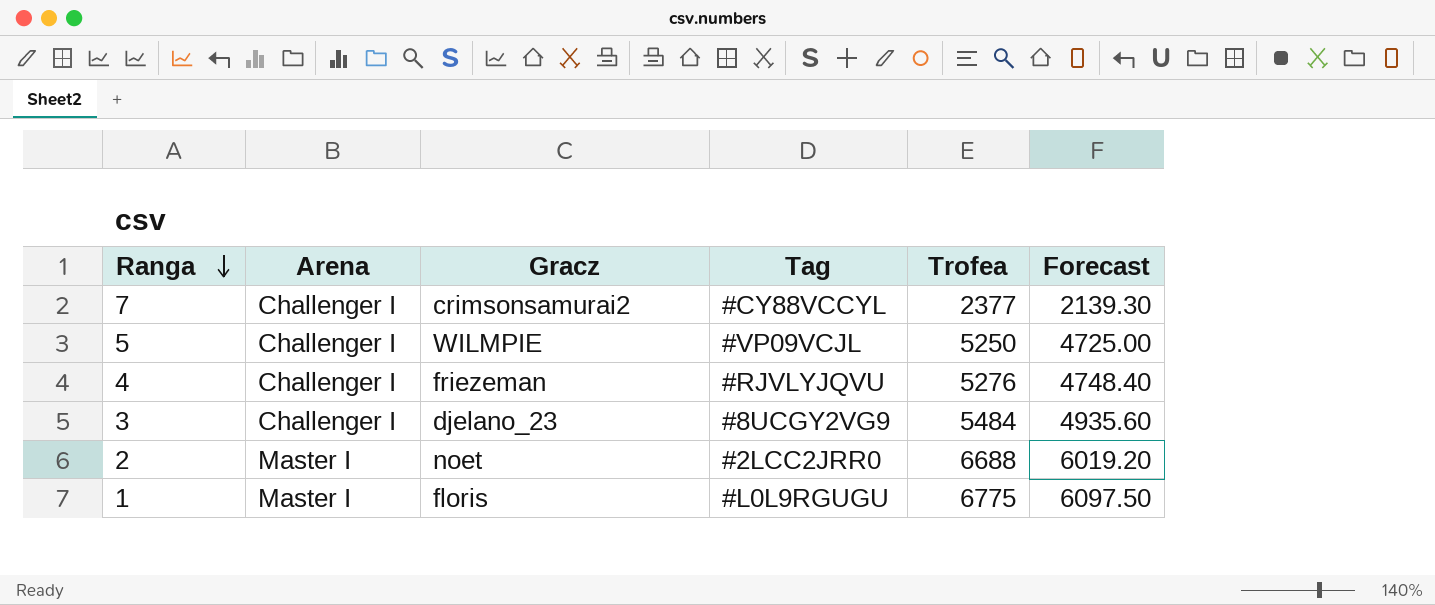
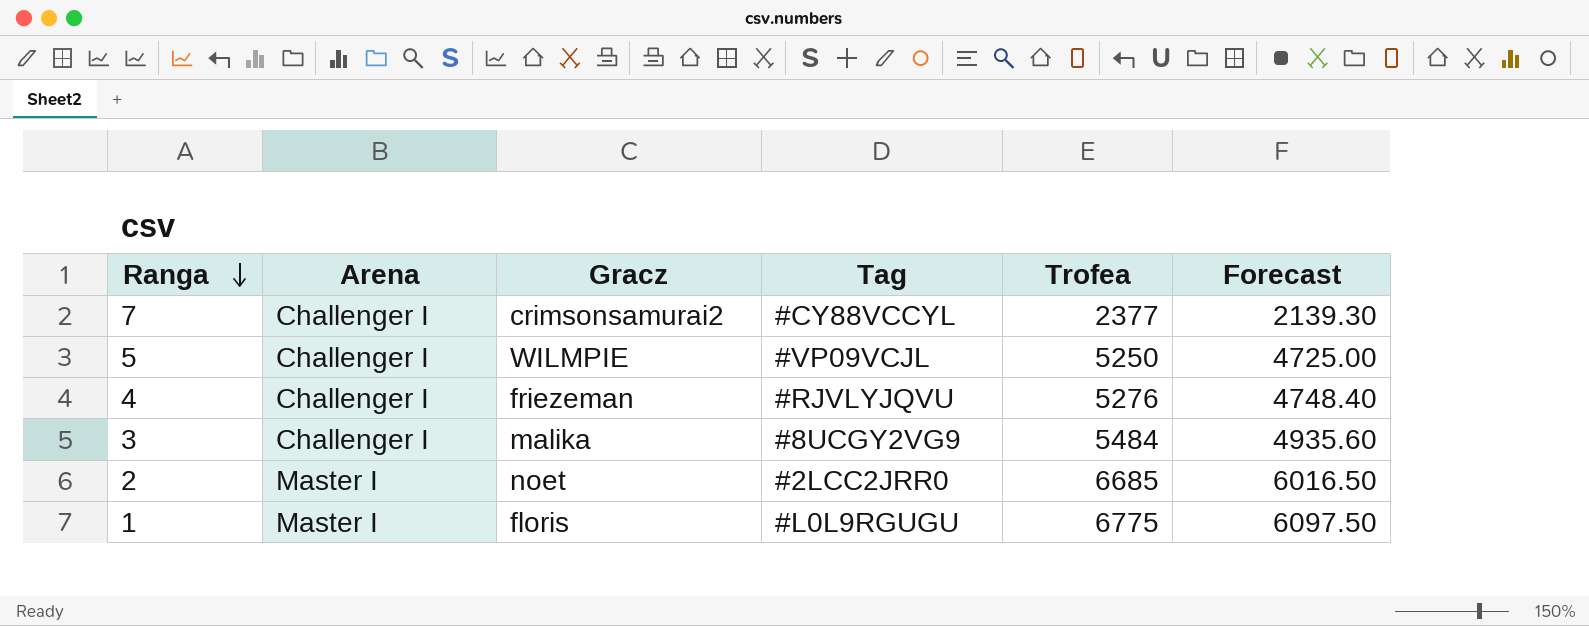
3 | Gracz: djelano_23 -> malika
2 | Trofea: 6688 -> 6685
2 | Forecast: 6019.20 -> 6016.50

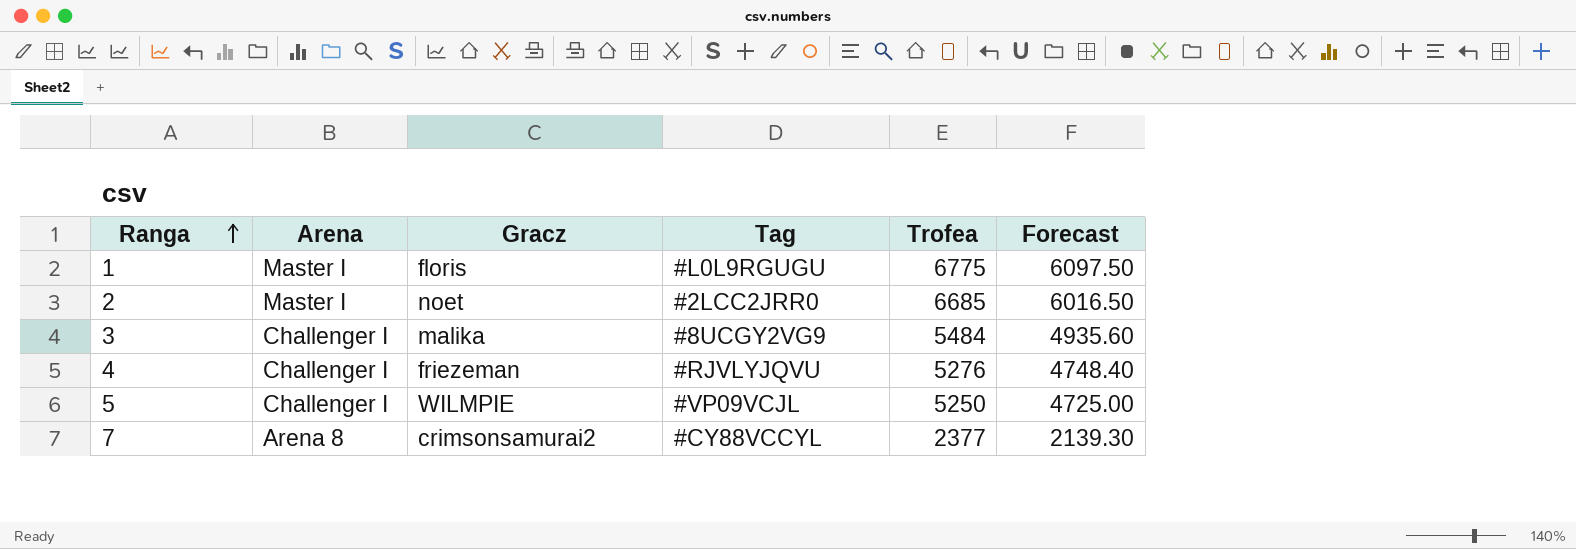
row order: Ranga descending -> Ranga ascending
7 | Arena: Challenger I -> Arena 8

